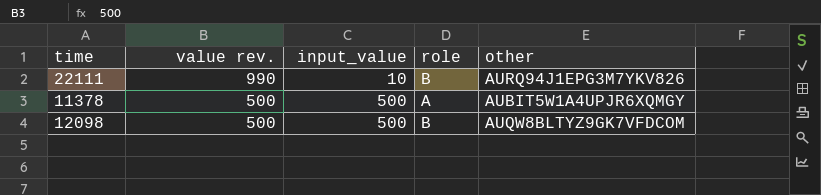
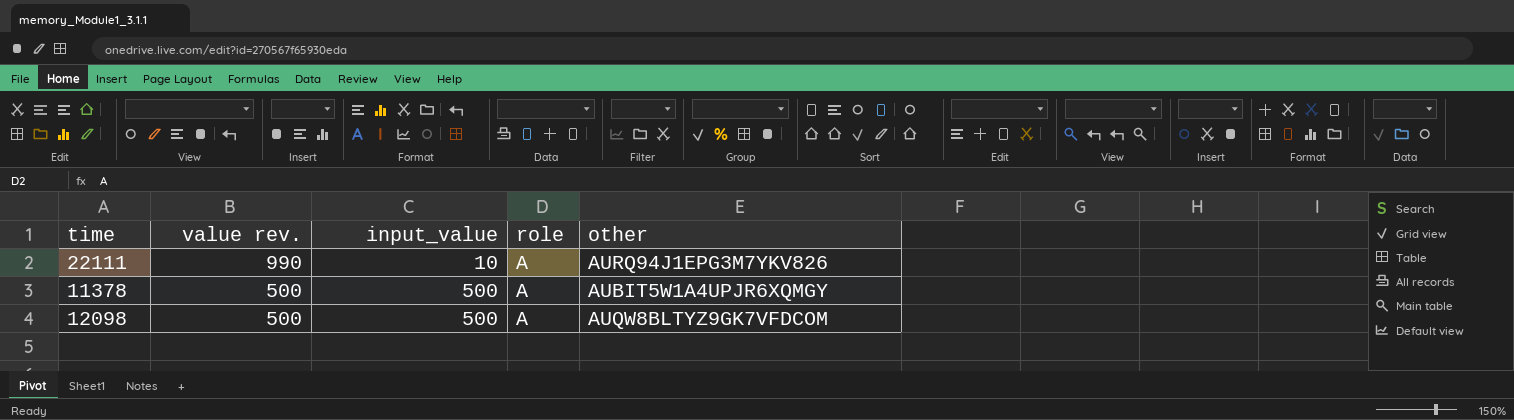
22111 | role: B -> A
12098 | role: B -> A

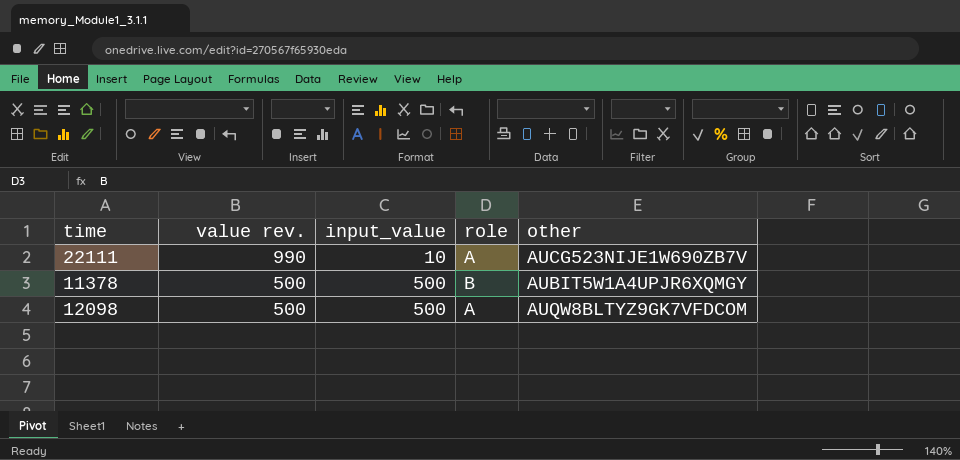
22111 | other: AURQ94J1EPG3M7YKV826 -> AUCG523NIJE1W690ZB7V
11378 | role: A -> B

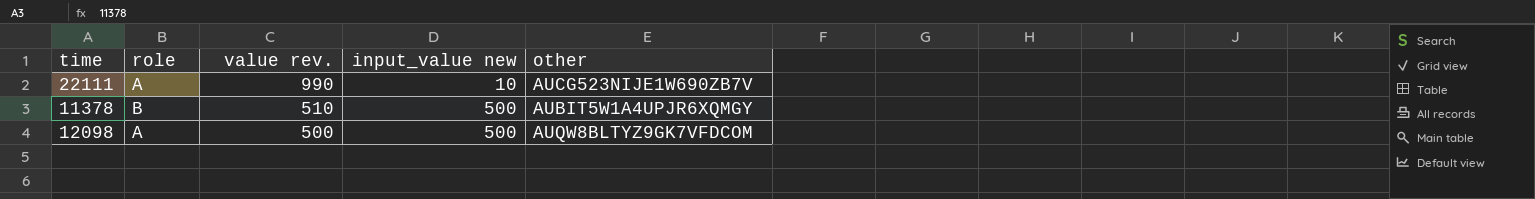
column role | position: 4 -> 2
column name: input_value -> input_value new
11378 | value rev.: 500 -> 510

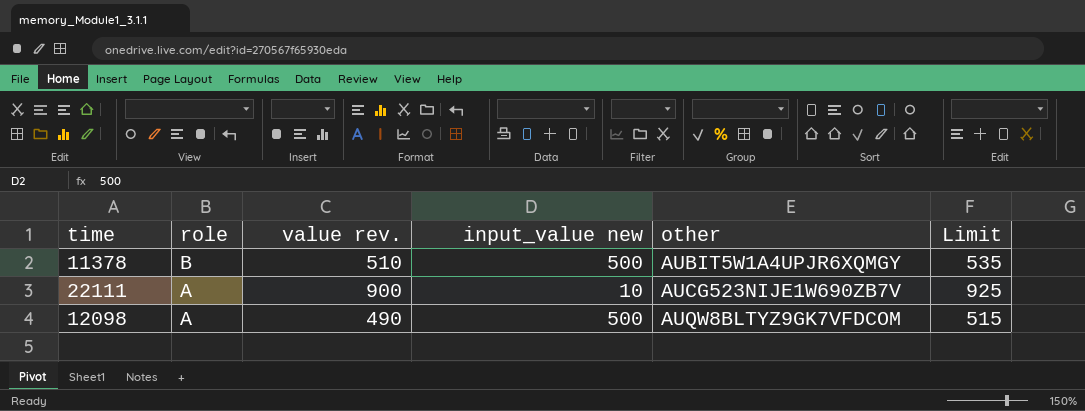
row order: value rev. descending -> role descending
column Limit | formula: none -> [value rev.] + 25
22111 | value rev.: 990 -> 900
12098 | value rev.: 500 -> 490

